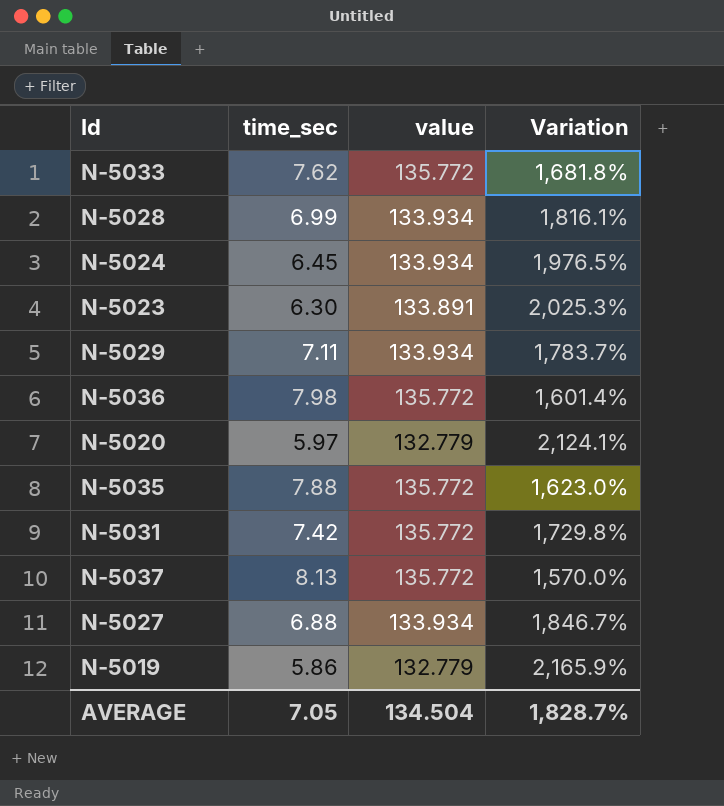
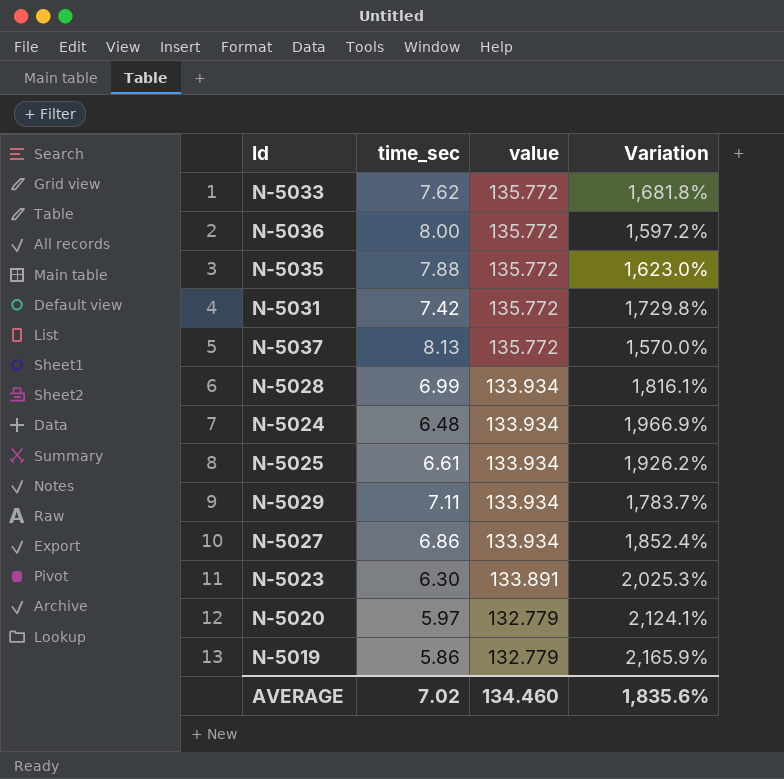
row order: none -> value descending
N-5036 | time_sec: 7.98 -> 8.00
N-5036 | Variation: 1,601.4% -> 1,597.2%
N-5024 | time_sec: 6.45 -> 6.48
N-5024 | Variation: 1,976.5% -> 1,966.9%
row N-5025: none -> 6.61 | 133.934 | 1,926.2%
N-5027 | time_sec: 6.88 -> 6.86
N-5027 | Variation: 1,846.7% -> 1,852.4%
AVERAGE | time_sec: 7.05 -> 7.02
AVERAGE | value: 134.504 -> 134.460
AVERAGE | Variation: 1,828.7% -> 1,835.6%

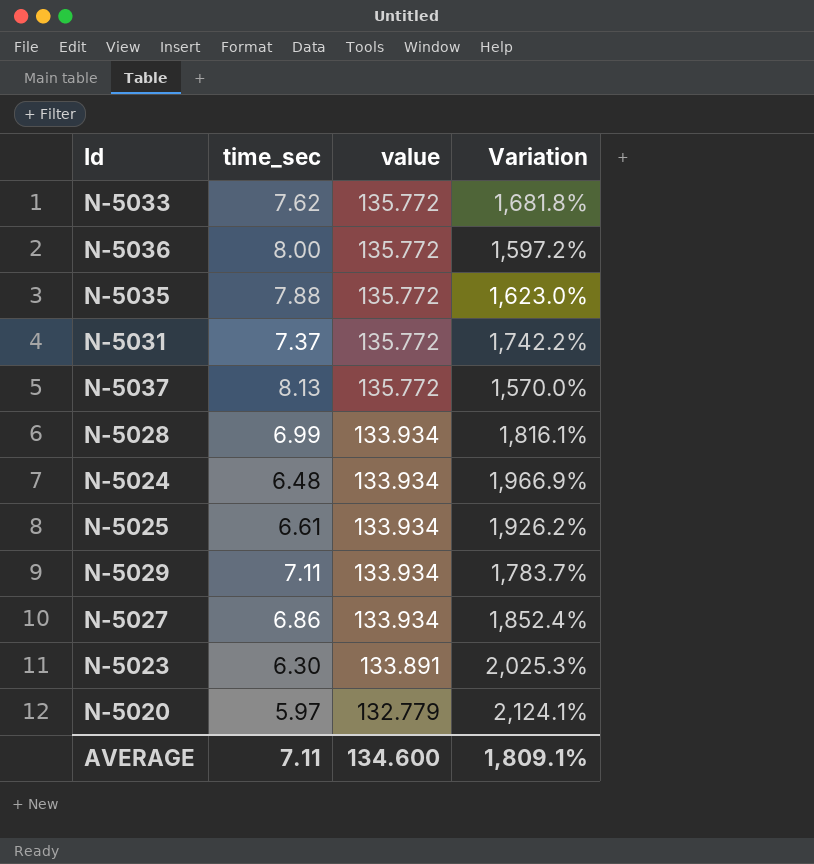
row N-5019: 5.86 | 132.779 | 2,165.9% -> none
N-5031 | time_sec: 7.42 -> 7.37
N-5031 | Variation: 1,729.8% -> 1,742.2%
AVERAGE | time_sec: 7.02 -> 7.11
AVERAGE | value: 134.460 -> 134.600
AVERAGE | Variation: 1,835.6% -> 1,809.1%

